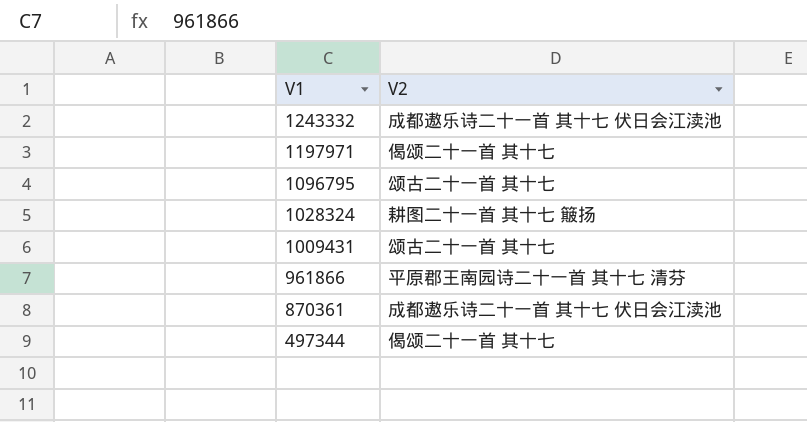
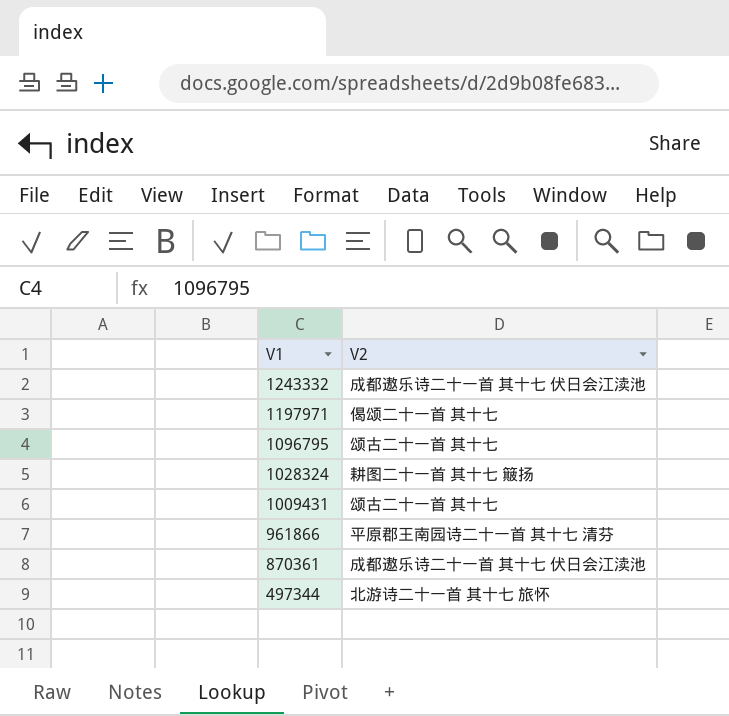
497344 | V2: 偈颂二十一首 其十七 -> 北游诗二十一首 其十七 旅怀

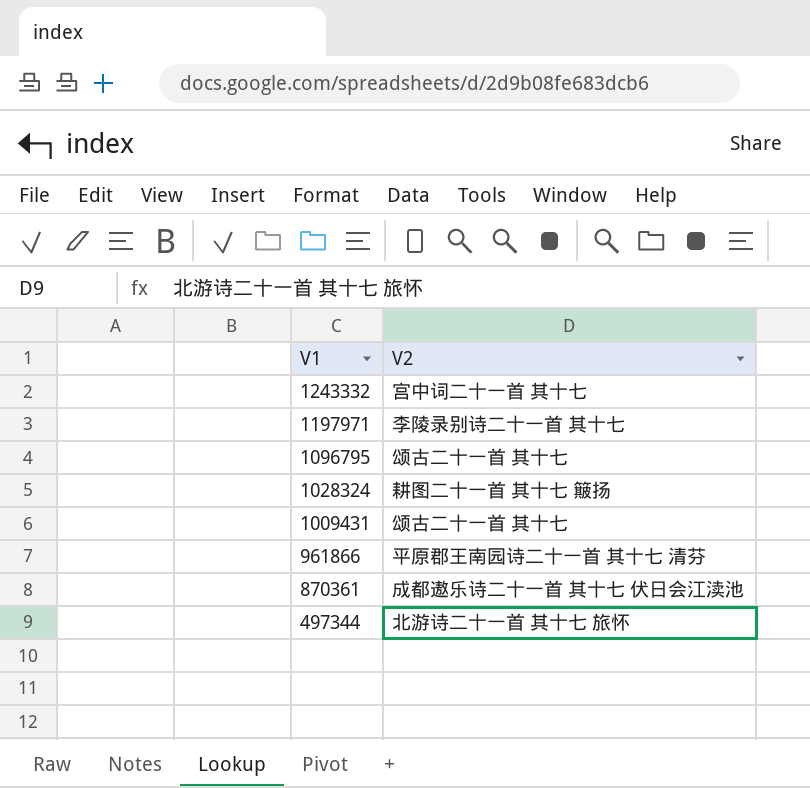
1243332 | V2: 成都遨乐诗二十一首 其十七 伏日会江渎池 -> 宫中词二十一首 其十七
1197971 | V2: 偈颂二十一首 其十七 -> 李陵录别诗二十一首 其十七

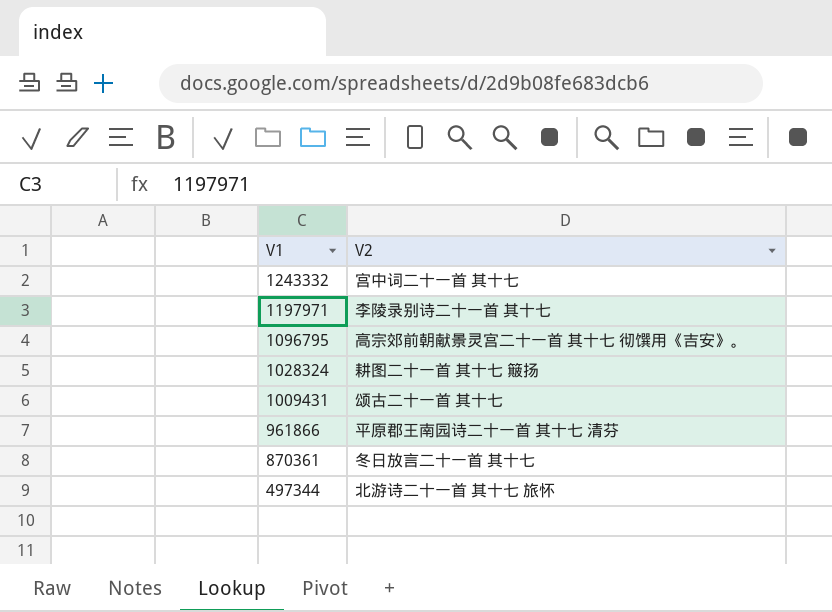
1096795 | V2: 颂古二十一首 其十七 -> 高宗郊前朝献景灵宫二十一首 其十七 彻馔用《吉安》。
870361 | V2: 成都遨乐诗二十一首 其十七 伏日会江渎池 -> 冬日放言二十一首 其十七

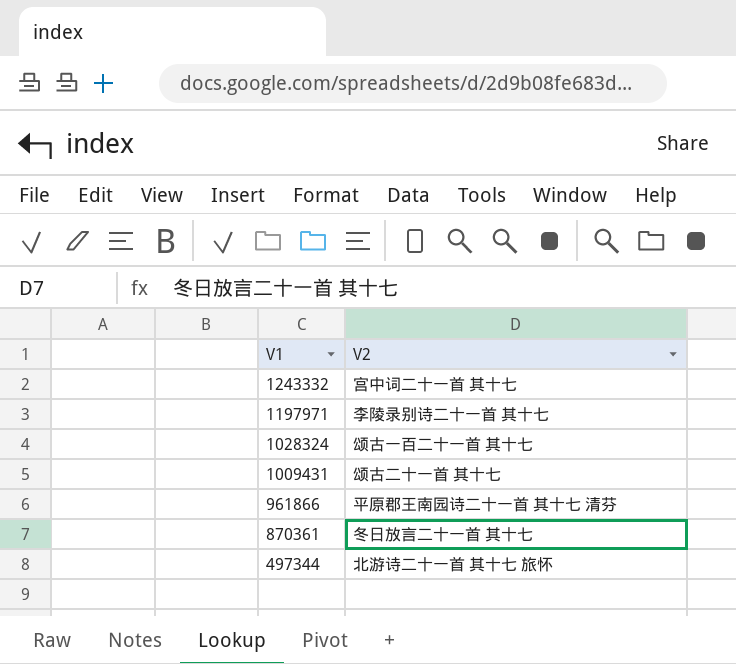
row 1096795: 高宗郊前朝献景灵宫二十一首 其十七 彻馔用《吉安》。 -> none
1028324 | V2: 耕图二十一首 其十七 簸扬 -> 颂古一百二十一首 其十七

